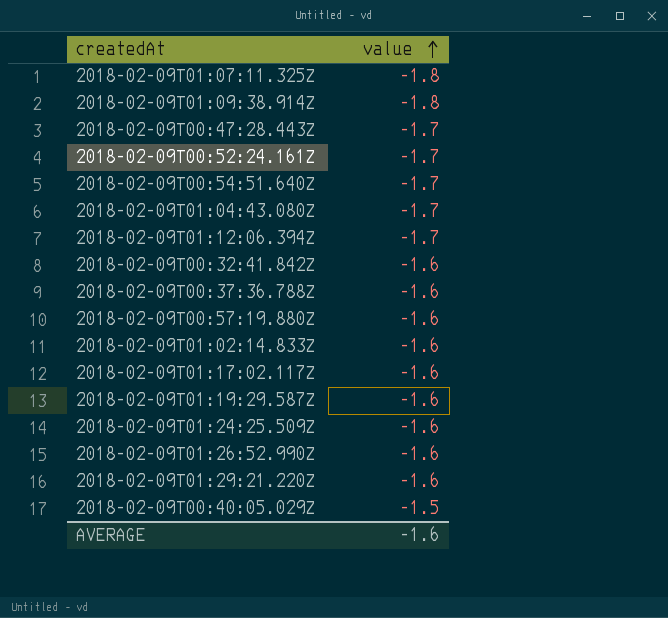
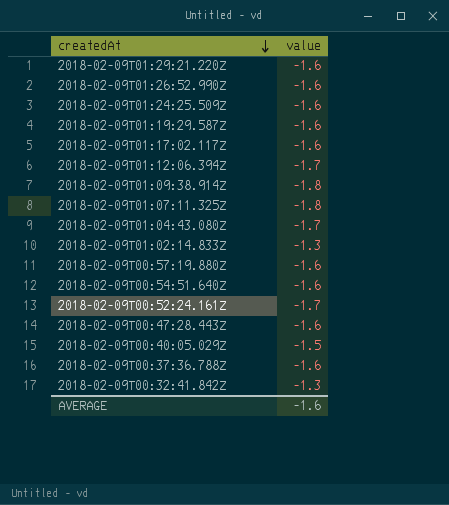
row order: value ascending -> createdAt descending
2018-02-09T01:02:14.833Z | value: -1.6 -> -1.3
2018-02-09T00:54:51.640Z | value: -1.7 -> -1.6
2018-02-09T00:47:28.443Z | value: -1.7 -> -1.6
2018-02-09T00:32:41.842Z | value: -1.6 -> -1.3

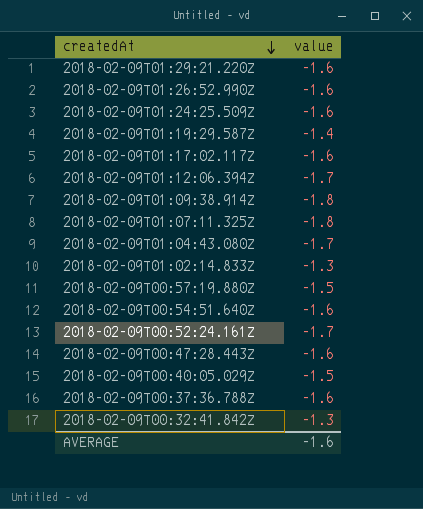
2018-02-09T01:19:29.587Z | value: -1.6 -> -1.4
2018-02-09T00:57:19.880Z | value: -1.6 -> -1.5

